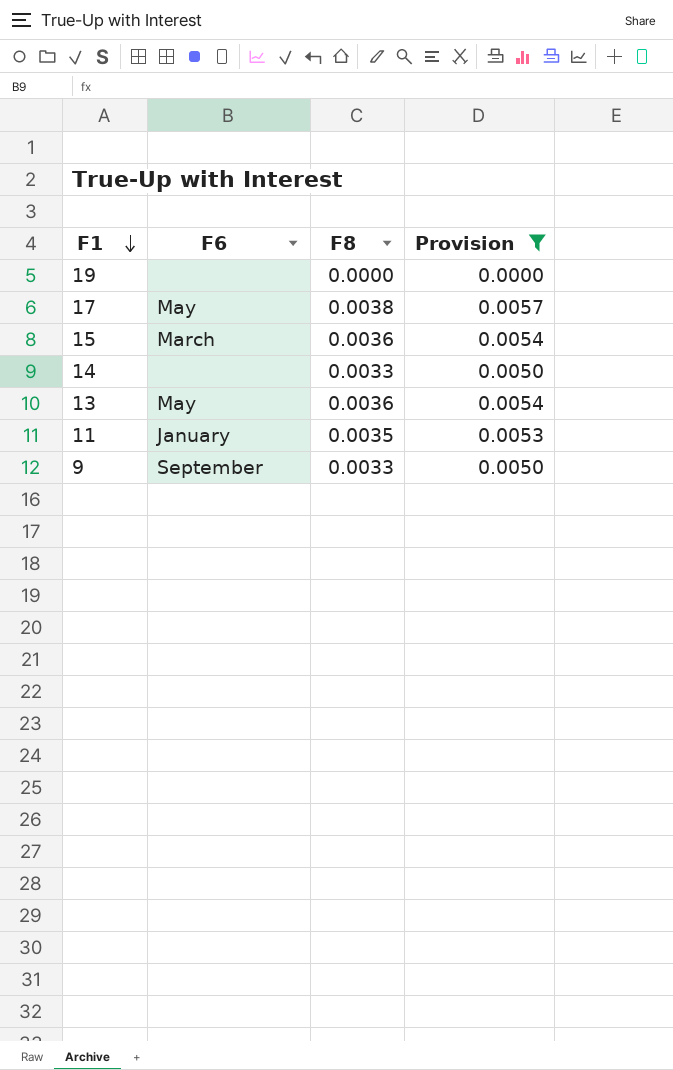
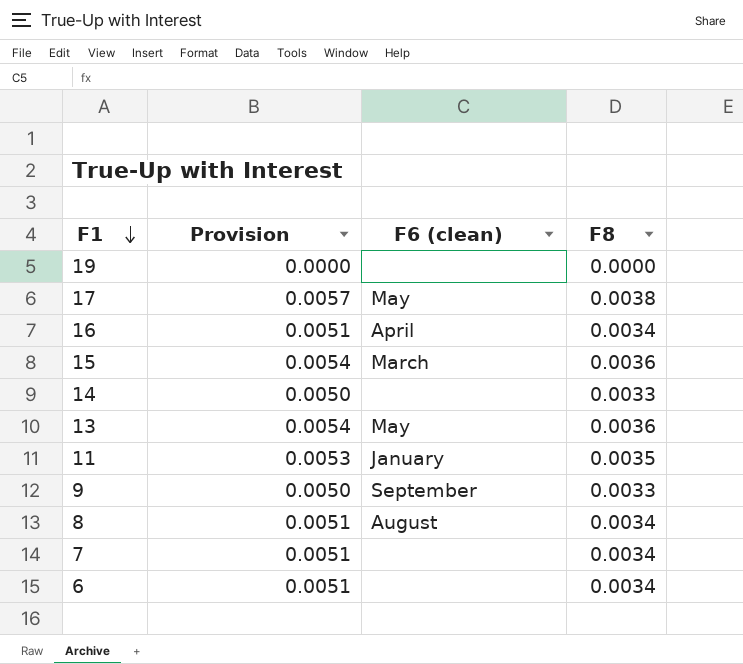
filter: Provision != 0.0051 -> none
column Provision | position: 4 -> 2
column name: F6 -> F6 (clean)

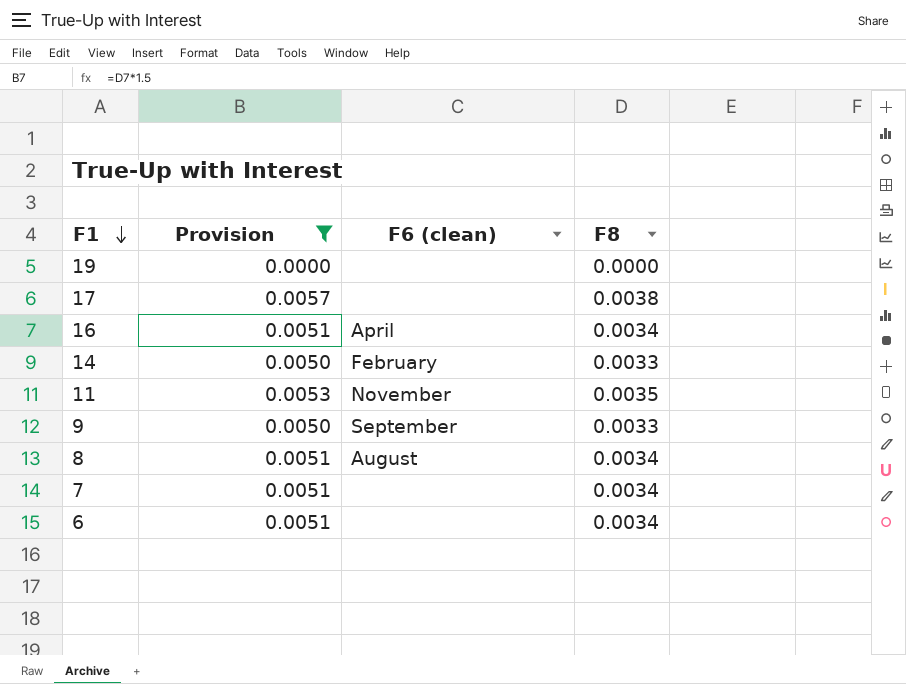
filter: none -> Provision != 0.0054
17 | F6 (clean): May -> none
14 | F6 (clean): none -> February
11 | F6 (clean): January -> November

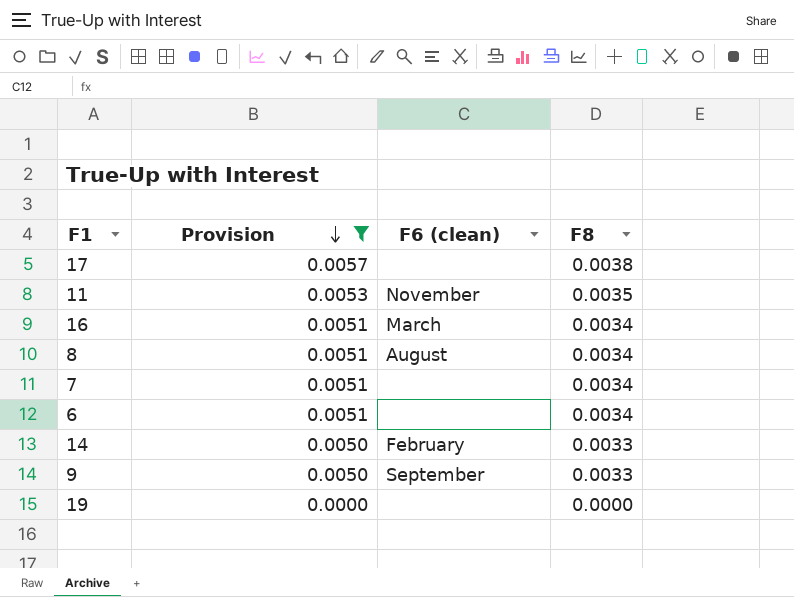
row order: F1 descending -> Provision descending
16 | F6 (clean): April -> March

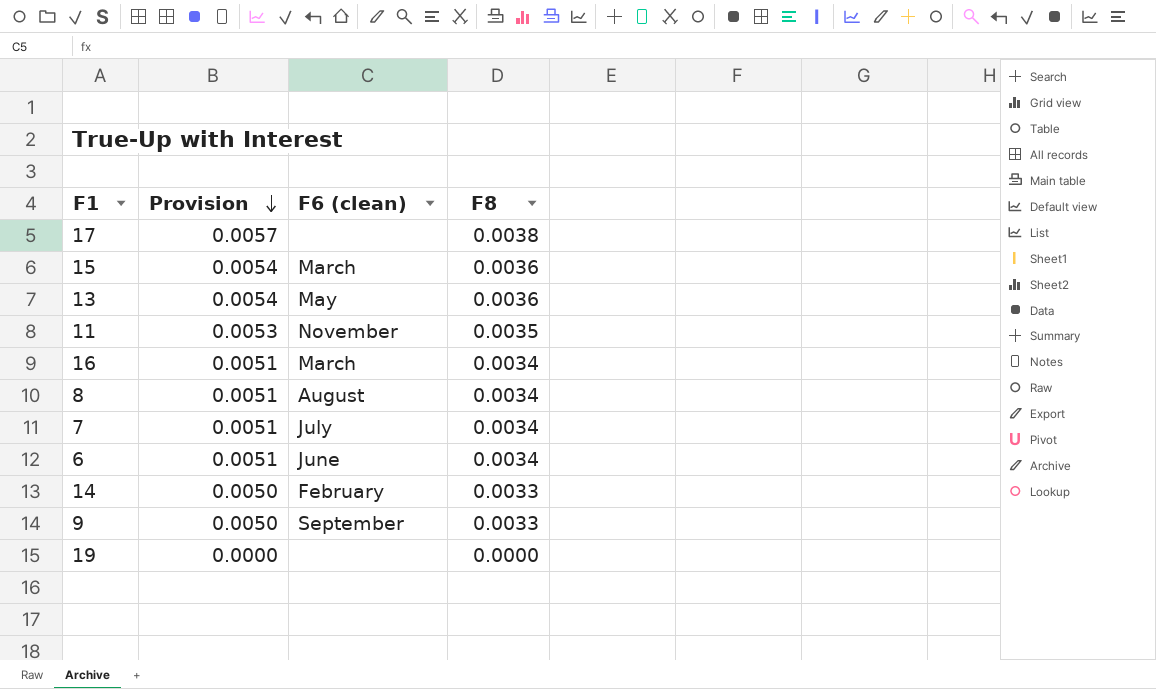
filter: Provision != 0.0054 -> none
7 | F6 (clean): none -> July
6 | F6 (clean): none -> June

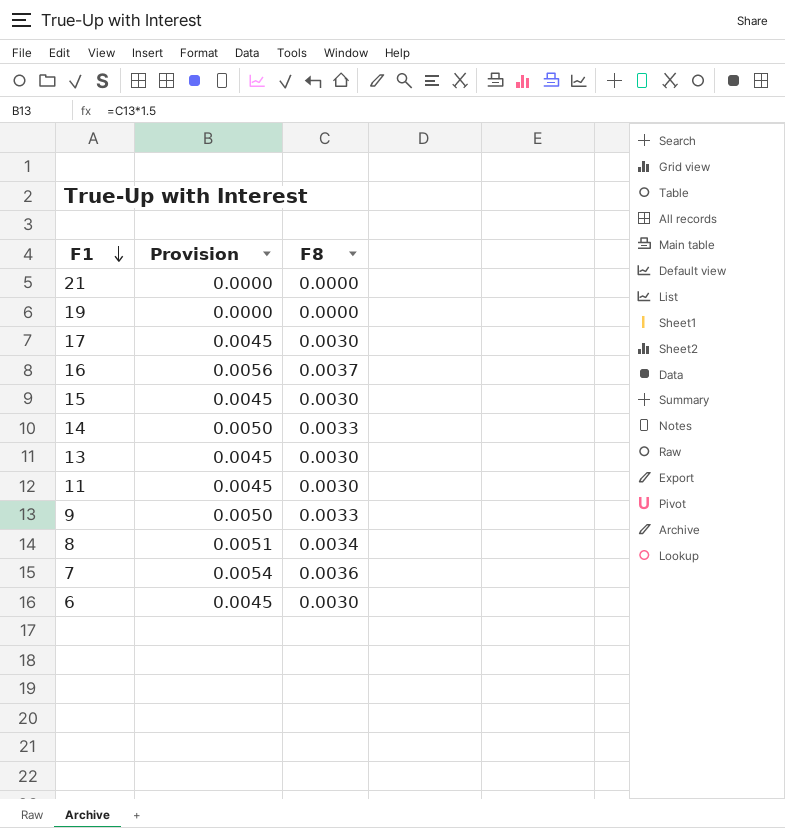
row order: Provision descending -> F1 descending
column F6 (clean) | position: 3 -> none
row 21: none -> 0.0000 | 0.0000
17 | Provision: 0.0057 -> 0.0045
17 | F8: 0.0038 -> 0.0030
16 | Provision: 0.0051 -> 0.0056
16 | F8: 0.0034 -> 0.0037
15 | Provision: 0.0054 -> 0.0045
15 | F8: 0.0036 -> 0.0030
13 | Provision: 0.0054 -> 0.0045
13 | F8: 0.0036 -> 0.0030
11 | Provision: 0.0053 -> 0.0045
11 | F8: 0.0035 -> 0.0030
7 | Provision: 0.0051 -> 0.0054
7 | F8: 0.0034 -> 0.0036
6 | Provision: 0.0051 -> 0.0045
6 | F8: 0.0034 -> 0.0030

